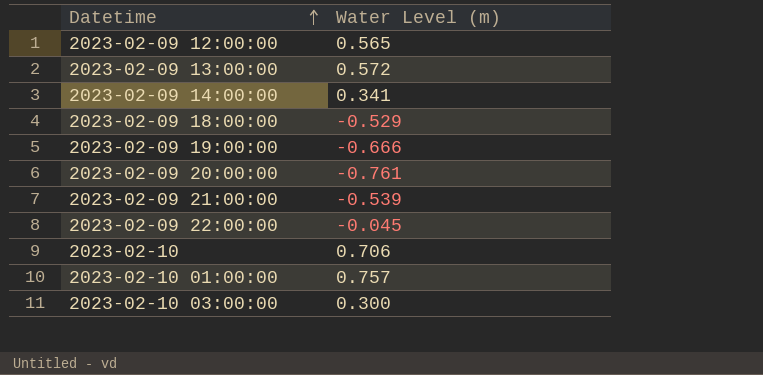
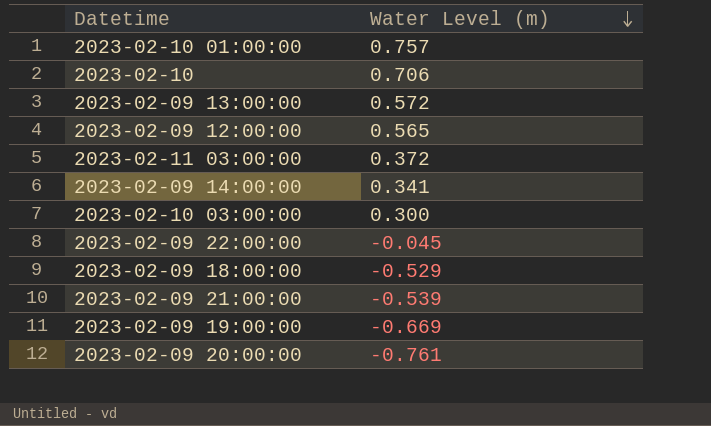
row order: Datetime ascending -> Water Level (m) descending
row 2023-02-11 03:00:00: none -> 0.372
2023-02-09 19:00:00 | Water Level (m): -0.666 -> -0.669

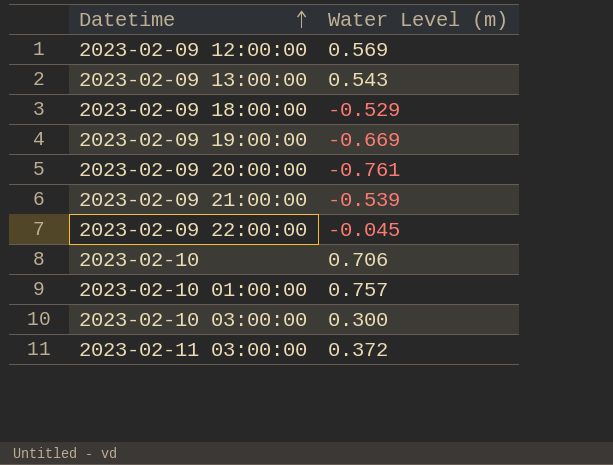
row order: Water Level (m) descending -> Datetime ascending
row 2023-02-09 14:00:00: 0.341 -> none
2023-02-09 12:00:00 | Water Level (m): 0.565 -> 0.569
2023-02-09 13:00:00 | Water Level (m): 0.572 -> 0.543

